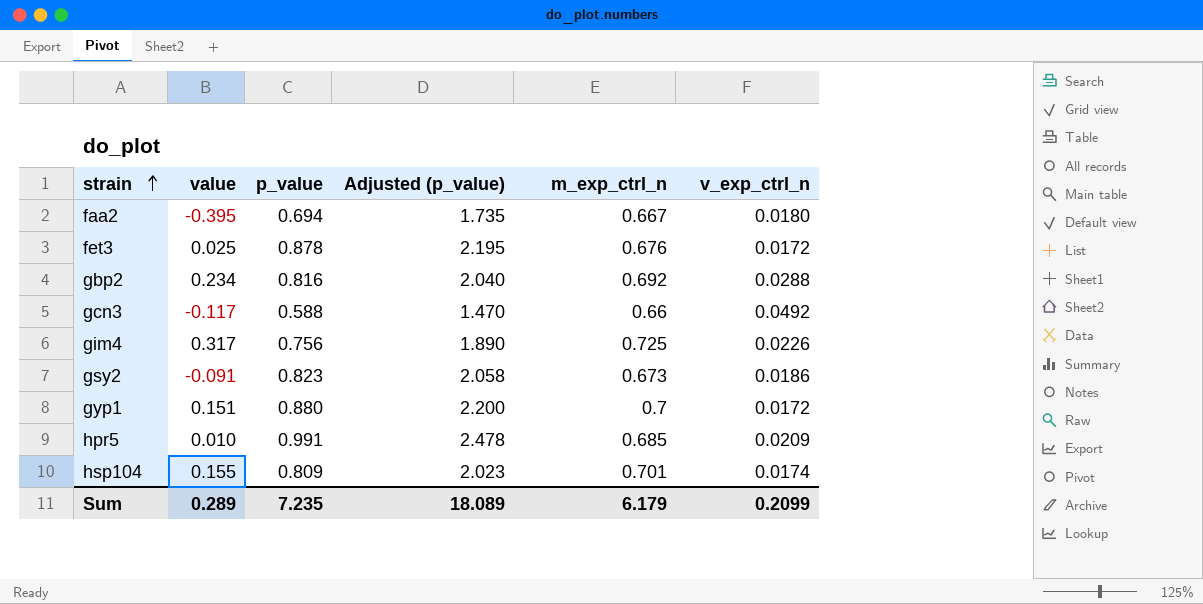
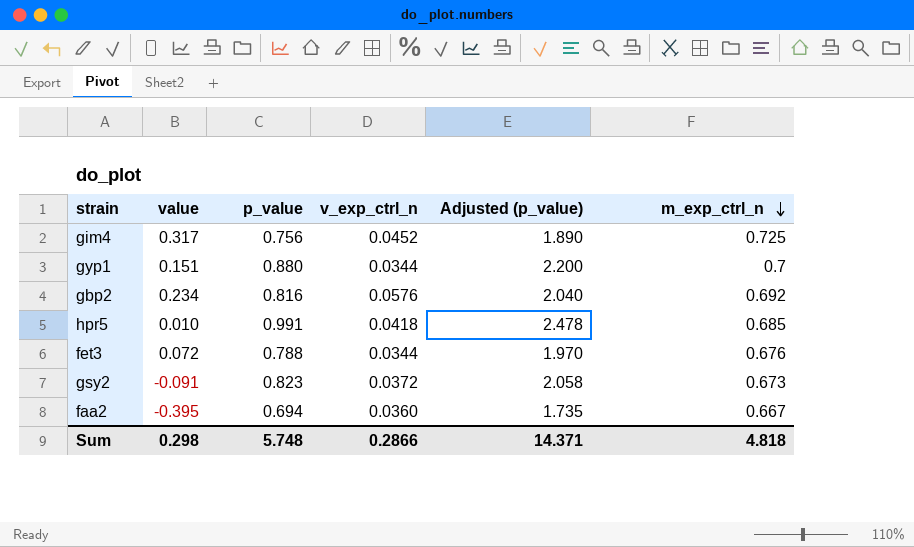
row order: strain ascending -> m_exp_ctrl_n descending
column v_exp_ctrl_n | position: 6 -> 4
row gcn3: -0.117 | 0.588 | 1.470 | 0.66 | 0.0492 -> none
row hsp104: 0.155 | 0.809 | 2.023 | 0.701 | 0.0174 -> none
gim4 | v_exp_ctrl_n: 0.0226 -> 0.0452
gyp1 | v_exp_ctrl_n: 0.0172 -> 0.0344
gbp2 | v_exp_ctrl_n: 0.0288 -> 0.0576
hpr5 | v_exp_ctrl_n: 0.0209 -> 0.0418
fet3 | value: 0.025 -> 0.072
fet3 | p_value: 0.878 -> 0.788
fet3 | v_exp_ctrl_n: 0.0172 -> 0.0344
fet3 | Adjusted (p_value): 2.195 -> 1.970
gsy2 | v_exp_ctrl_n: 0.0186 -> 0.0372
faa2 | v_exp_ctrl_n: 0.0180 -> 0.0360
Sum | value: 0.289 -> 0.298
Sum | p_value: 7.235 -> 5.748
Sum | v_exp_ctrl_n: 0.2099 -> 0.2866
Sum | Adjusted (p_value): 18.089 -> 14.371
Sum | m_exp_ctrl_n: 6.179 -> 4.818

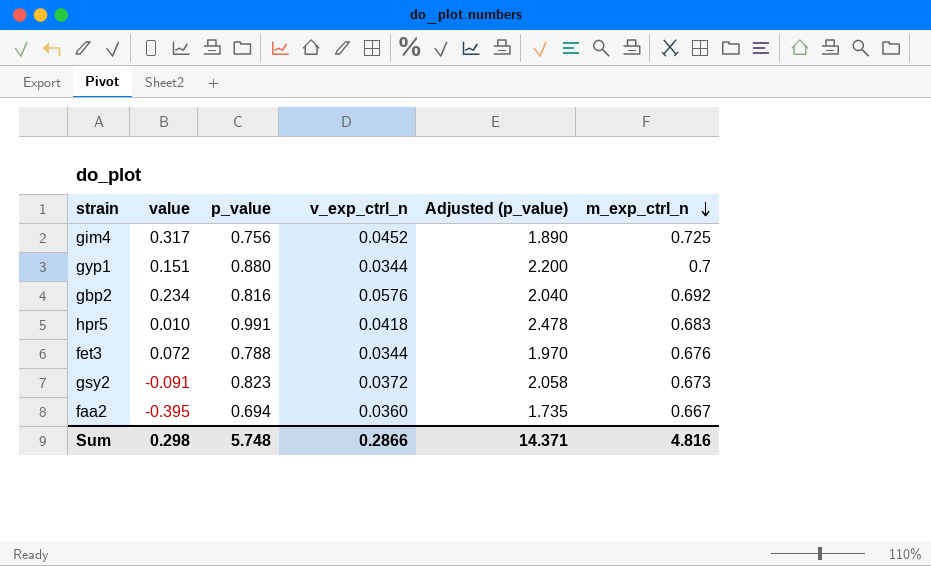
hpr5 | m_exp_ctrl_n: 0.685 -> 0.683
Sum | m_exp_ctrl_n: 4.818 -> 4.816

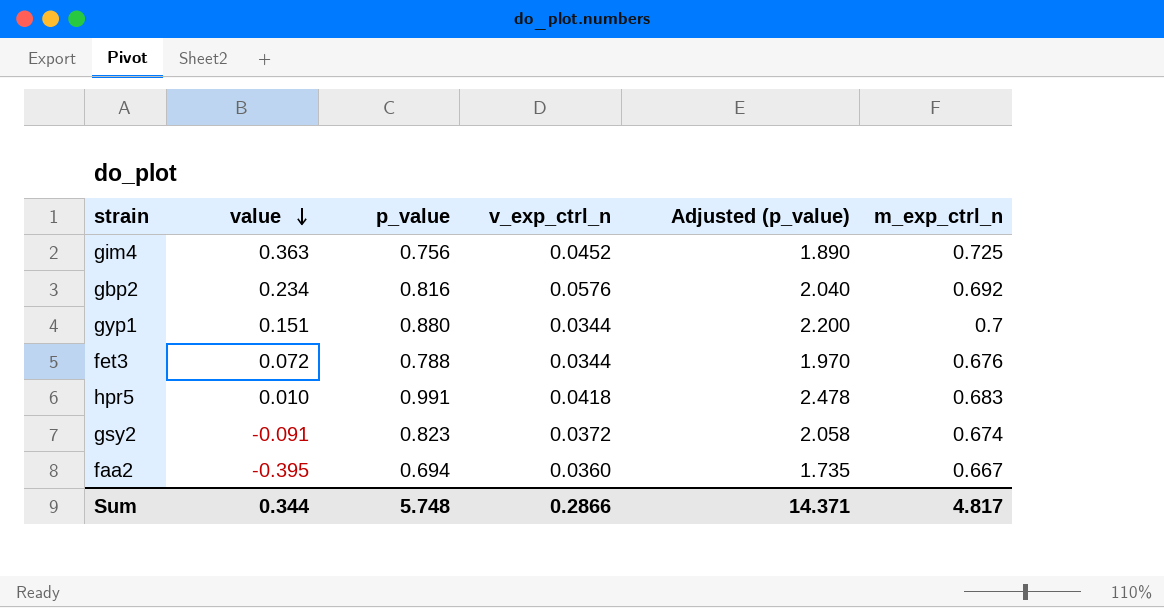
row order: m_exp_ctrl_n descending -> value descending
gim4 | value: 0.317 -> 0.363
gsy2 | m_exp_ctrl_n: 0.673 -> 0.674
Sum | value: 0.298 -> 0.344
Sum | m_exp_ctrl_n: 4.816 -> 4.817

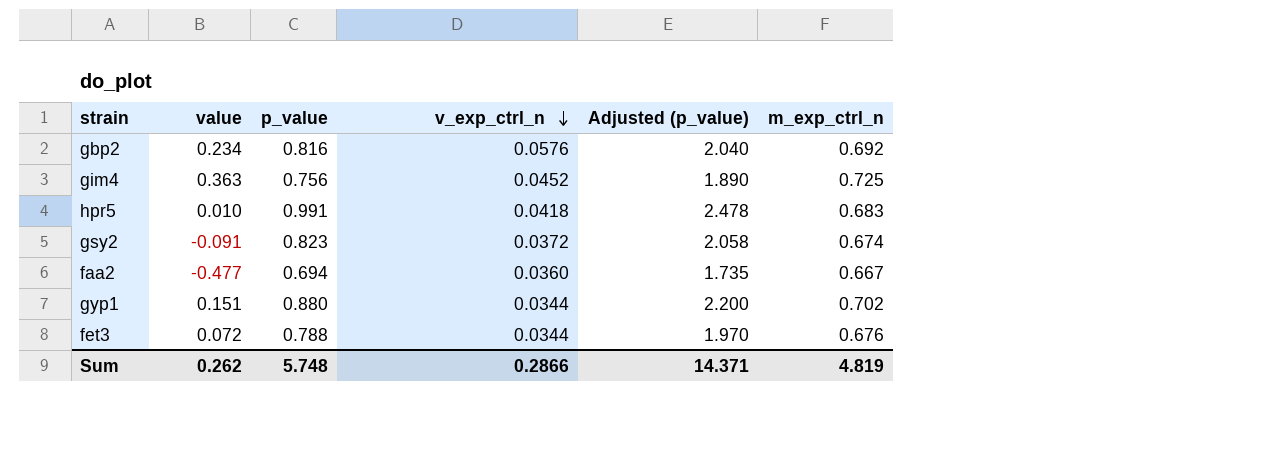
row order: value descending -> v_exp_ctrl_n descending
faa2 | value: -0.395 -> -0.477
gyp1 | m_exp_ctrl_n: 0.7 -> 0.702
Sum | value: 0.344 -> 0.262
Sum | m_exp_ctrl_n: 4.817 -> 4.819

